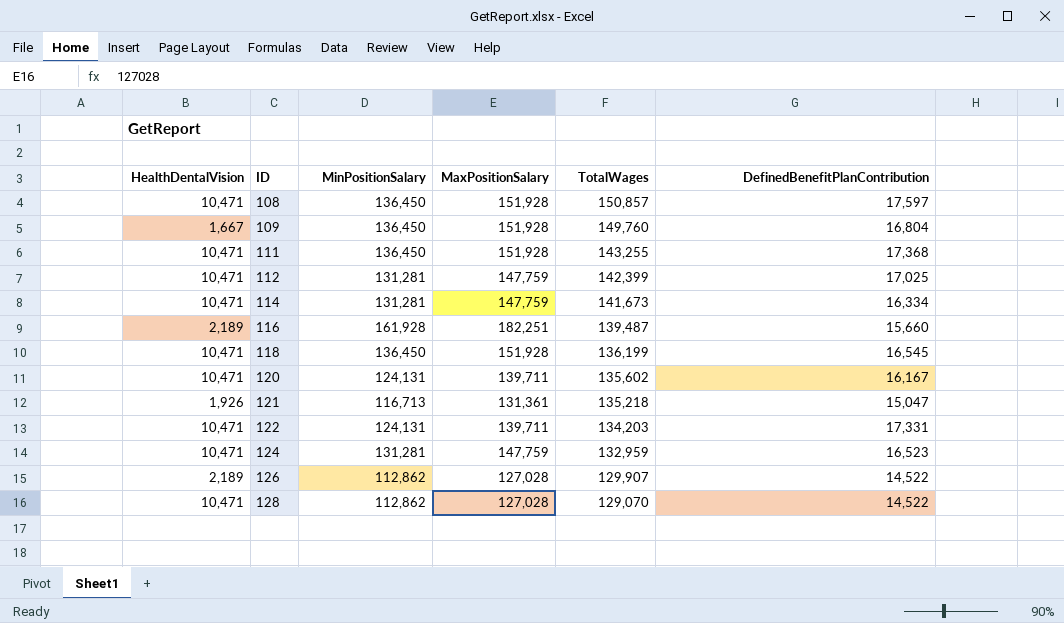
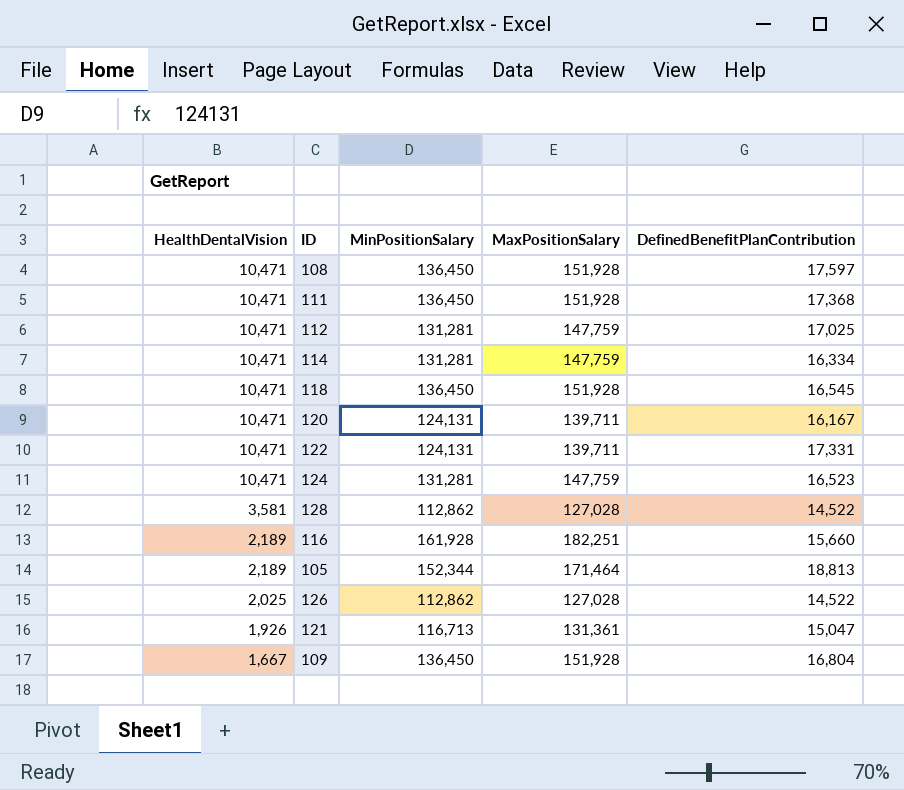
row order: ID ascending -> HealthDentalVision descending
column TotalWages | position: 5 -> none
128 | HealthDentalVision: 10,471 -> 3,581
row 105: none -> 2,189 | 152,344 | 171,464 | 18,813
126 | HealthDentalVision: 2,189 -> 2,025

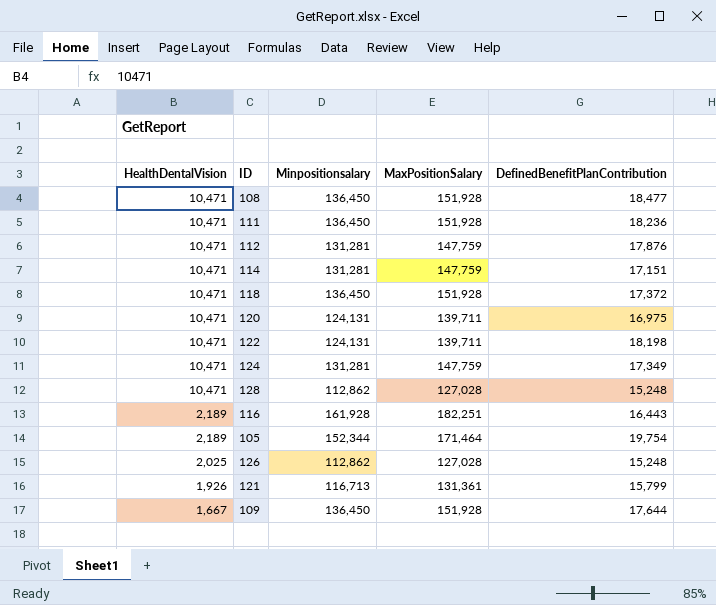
column name: MinPositionSalary -> Minpositionsalary
108 | DefinedBenefitPlanContribution: 17,597 -> 18,477
111 | DefinedBenefitPlanContribution: 17,368 -> 18,236
112 | DefinedBenefitPlanContribution: 17,025 -> 17,876
114 | DefinedBenefitPlanContribution: 16,334 -> 17,151
118 | DefinedBenefitPlanContribution: 16,545 -> 17,372
120 | DefinedBenefitPlanContribution: 16,167 -> 16,975
122 | DefinedBenefitPlanContribution: 17,331 -> 18,198
124 | DefinedBenefitPlanContribution: 16,523 -> 17,349
128 | HealthDentalVision: 3,581 -> 10,471
128 | DefinedBenefitPlanContribution: 14,522 -> 15,248
116 | DefinedBenefitPlanContribution: 15,660 -> 16,443
105 | DefinedBenefitPlanContribution: 18,813 -> 19,754
126 | DefinedBenefitPlanContribution: 14,522 -> 15,248
121 | DefinedBenefitPlanContribution: 15,047 -> 15,799
109 | DefinedBenefitPlanContribution: 16,804 -> 17,644

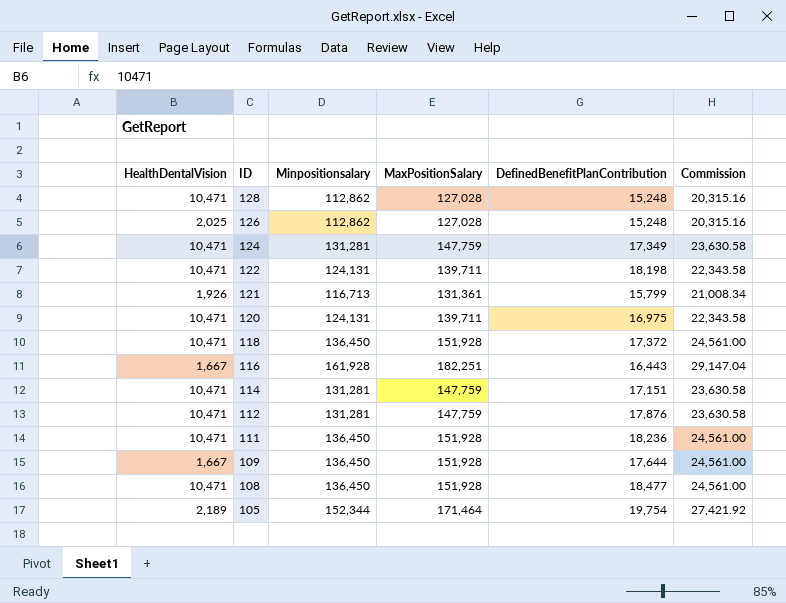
row order: HealthDentalVision descending -> ID descending
column Commission | formula: none -> [Minpositionsalary] * 0.18
116 | HealthDentalVision: 2,189 -> 1,667

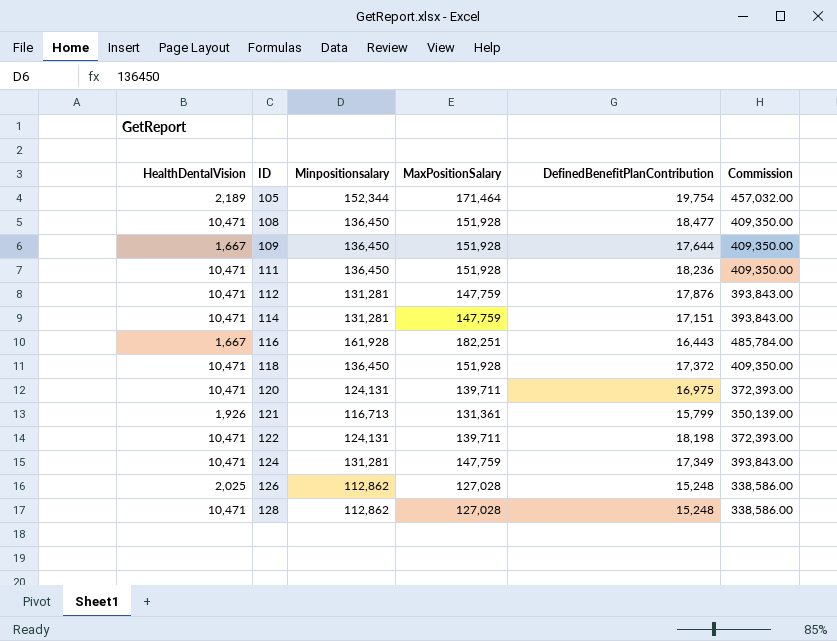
row order: ID descending -> ID ascending
column Commission | formula: [Minpositionsalary] * 0.18 -> [Minpositionsalary] * 3

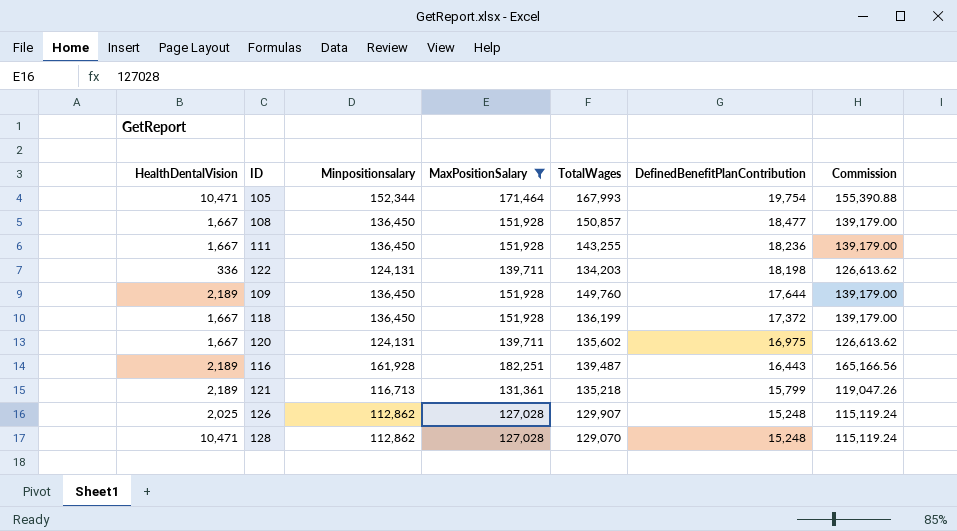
filter: none -> MaxPositionSalary != 147,759
row order: ID ascending -> DefinedBenefitPlanContribution descending
column TotalWages | position: none -> 5
column Commission | formula: [Minpositionsalary] * 3 -> [Minpositionsalary] * 1.02
105 | HealthDentalVision: 2,189 -> 10,471
108 | HealthDentalVision: 10,471 -> 1,667
111 | HealthDentalVision: 10,471 -> 1,667
122 | HealthDentalVision: 10,471 -> 336
109 | HealthDentalVision: 1,667 -> 2,189
118 | HealthDentalVision: 10,471 -> 1,667
120 | HealthDentalVision: 10,471 -> 1,667
116 | HealthDentalVision: 1,667 -> 2,189
121 | HealthDentalVision: 1,926 -> 2,189

